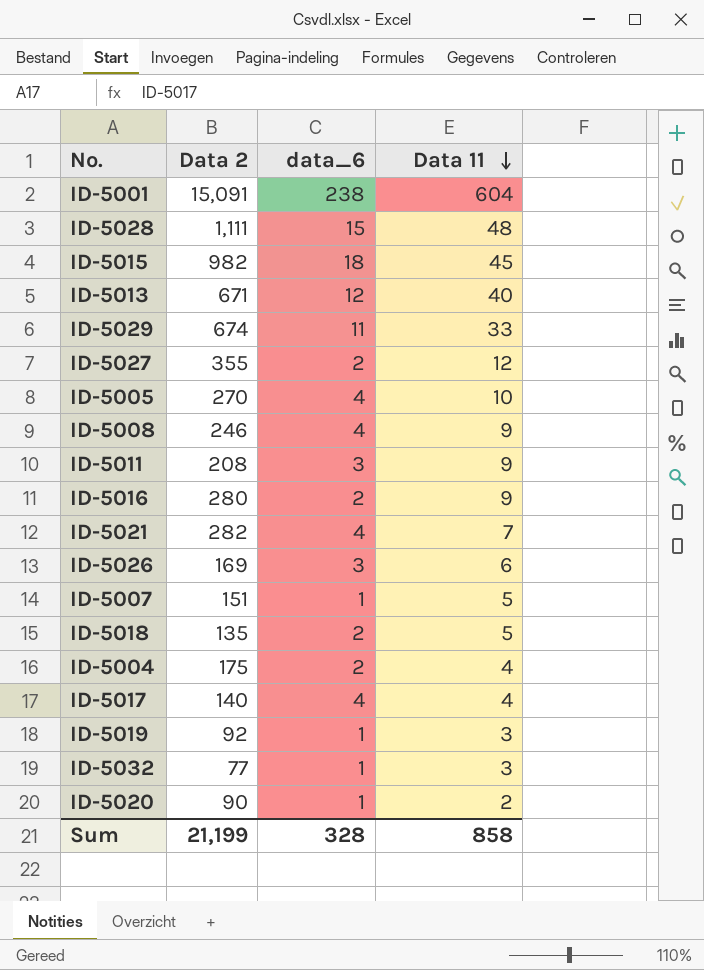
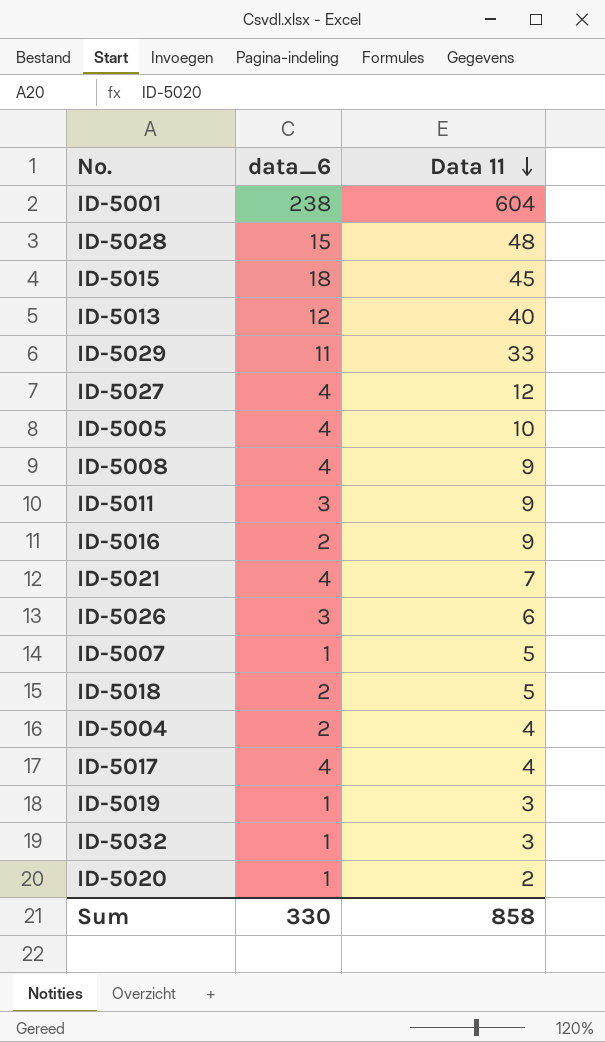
column Data 2 | position: 2 -> none
ID-5027 | data_6: 2 -> 4
Sum | data_6: 328 -> 330

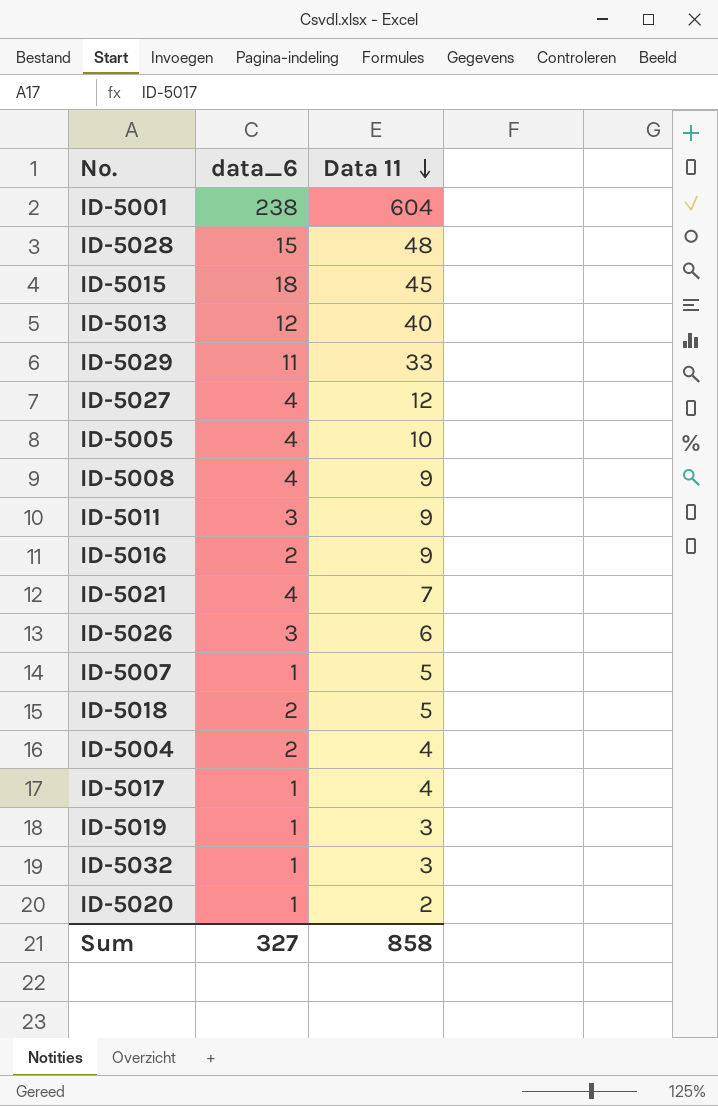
ID-5017 | data_6: 4 -> 1
Sum | data_6: 330 -> 327

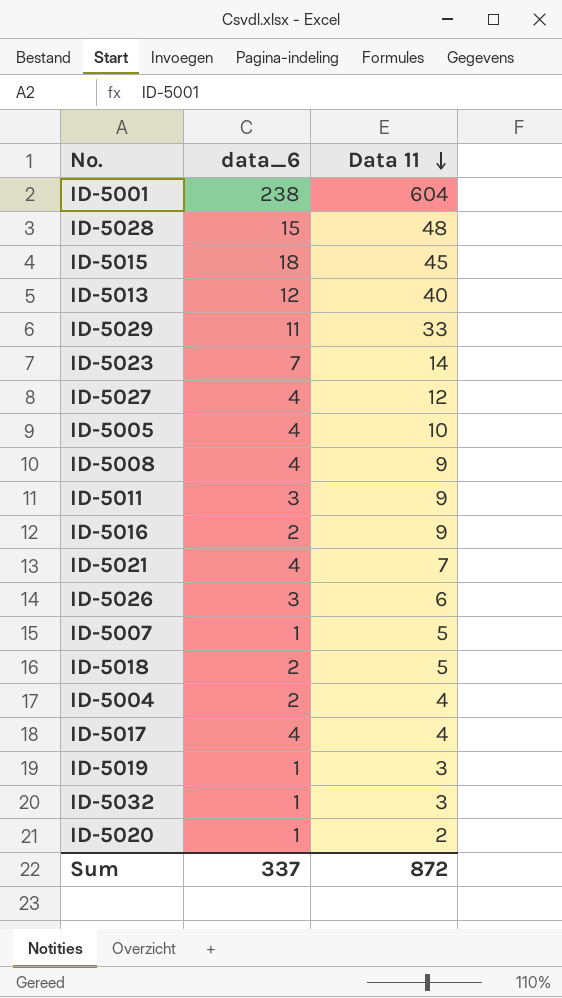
row ID-5023: none -> 7 | 14
ID-5017 | data_6: 1 -> 4
Sum | data_6: 327 -> 337
Sum | Data 11: 858 -> 872

